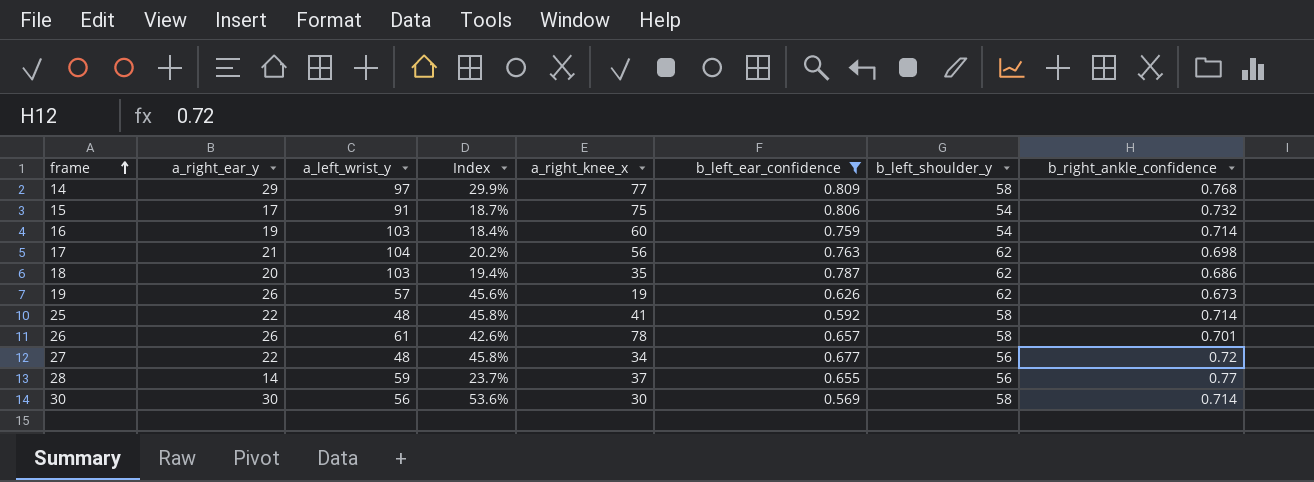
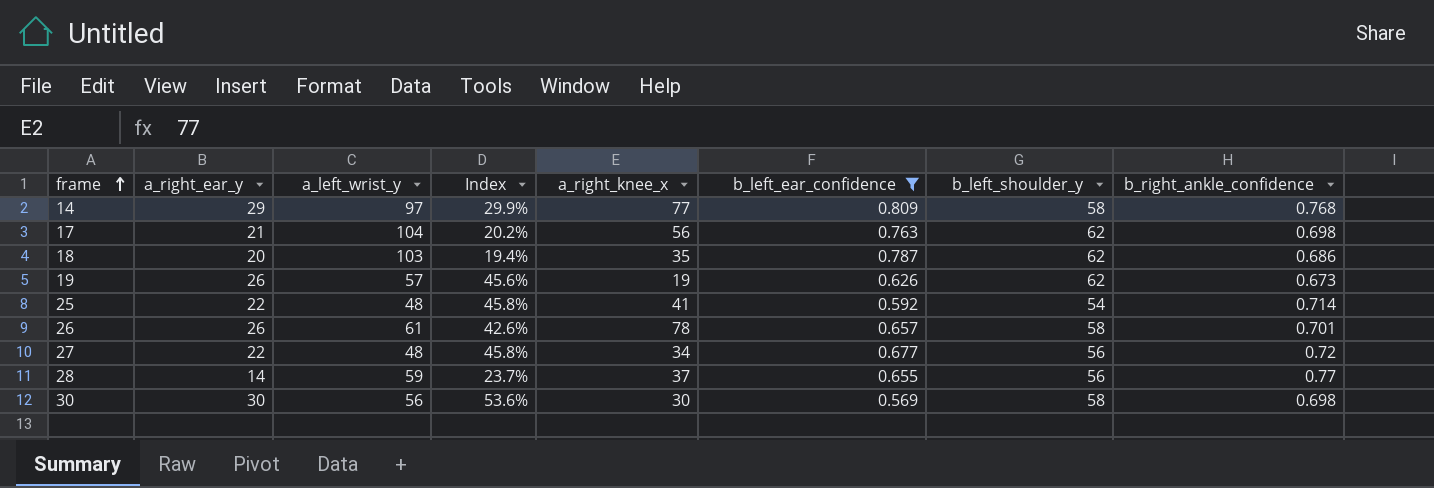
row 15: 17 | 91 | 18.7% | 75 | 0.806 | 54 | 0.732 -> none
row 16: 19 | 103 | 18.4% | 60 | 0.759 | 54 | 0.714 -> none
25 | b_left_shoulder_y: 58 -> 54
30 | b_right_ankle_confidence: 0.714 -> 0.698

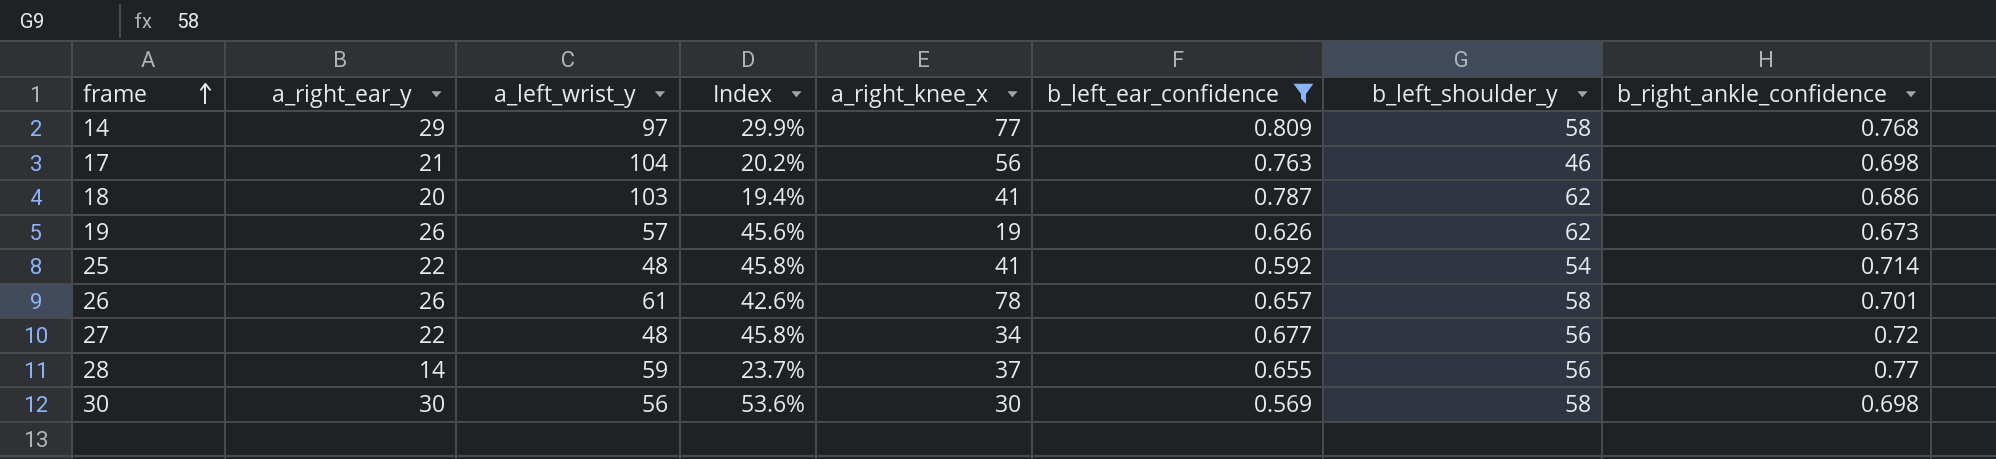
17 | b_left_shoulder_y: 62 -> 46
18 | a_right_knee_x: 35 -> 41

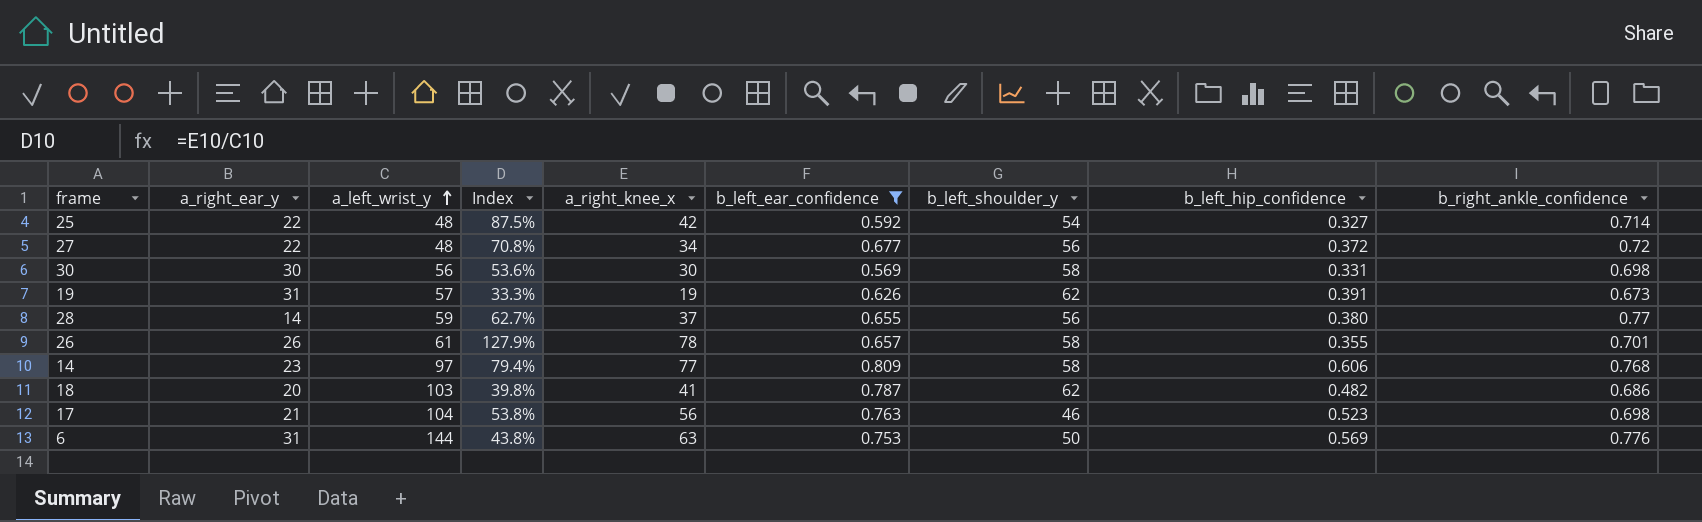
row order: frame ascending -> a_left_wrist_y ascending
column Index | formula: [a_right_ear_y] / [a_left_wrist_y] -> [a_right_knee_x] / [a_left_wrist_y]
column b_left_hip_confidence | position: none -> 8
25 | a_right_knee_x: 41 -> 42
19 | a_right_ear_y: 26 -> 31
14 | a_right_ear_y: 29 -> 23
row 6: none -> 31 | 144 | 43.8% | 63 | 0.753 | 50 | 0.569 | 0.776

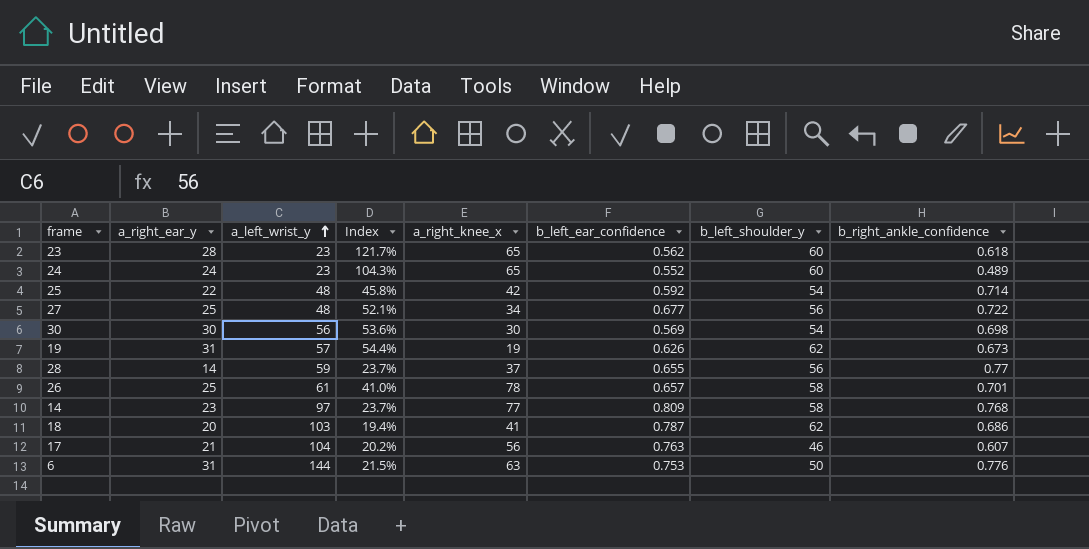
filter: b_left_ear_confidence >= 0.569 -> none
column b_left_hip_confidence | position: 8 -> none
column Index | formula: [a_right_knee_x] / [a_left_wrist_y] -> [a_right_ear_y] / [a_left_wrist_y]
27 | a_right_ear_y: 22 -> 25
27 | b_right_ankle_confidence: 0.72 -> 0.722
30 | b_left_shoulder_y: 58 -> 54
26 | a_right_ear_y: 26 -> 25
17 | b_right_ankle_confidence: 0.698 -> 0.607

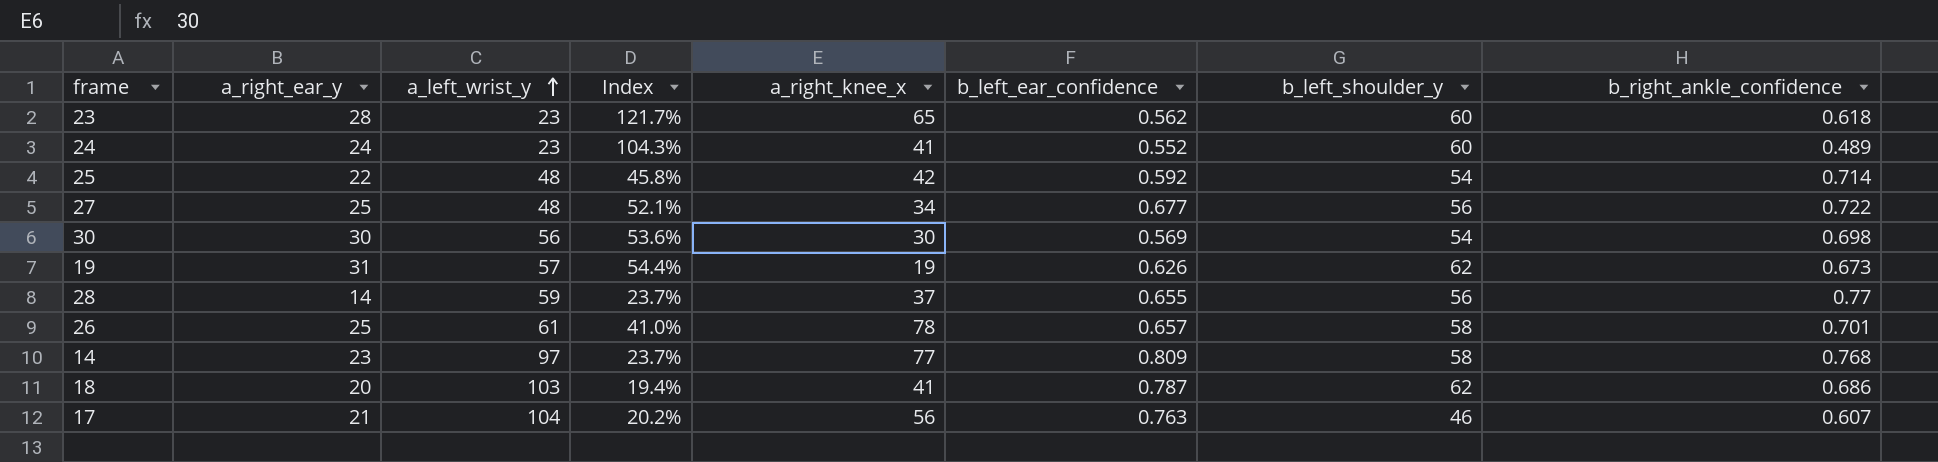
row 6: 31 | 144 | 21.5% | 63 | 0.753 | 50 | 0.776 -> none
24 | a_right_knee_x: 65 -> 41

